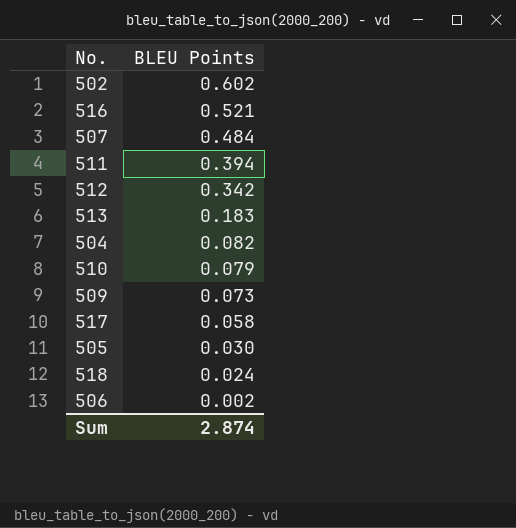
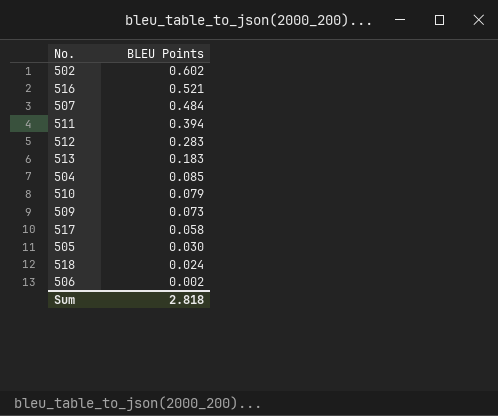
512 | BLEU Points: 0.342 -> 0.283
504 | BLEU Points: 0.082 -> 0.085
Sum | BLEU Points: 2.874 -> 2.818

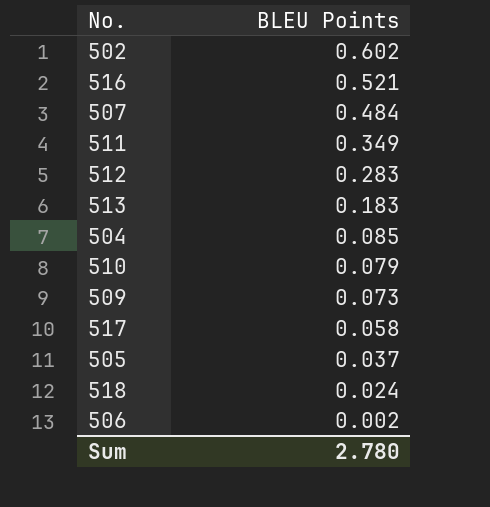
511 | BLEU Points: 0.394 -> 0.349
505 | BLEU Points: 0.030 -> 0.037
Sum | BLEU Points: 2.818 -> 2.780

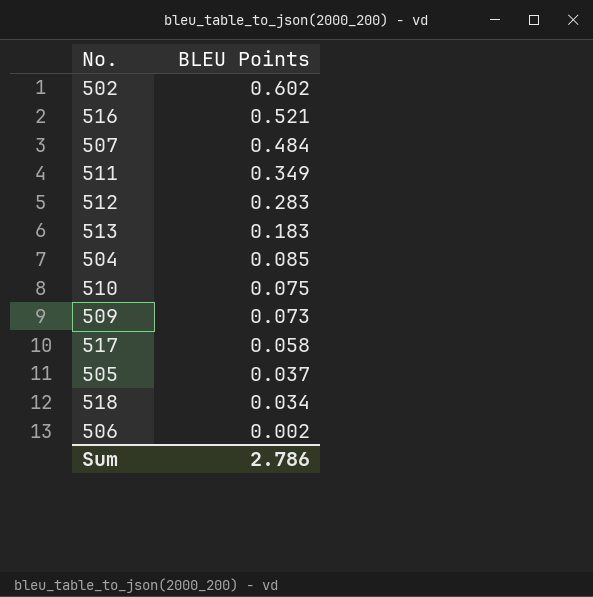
510 | BLEU Points: 0.079 -> 0.075
518 | BLEU Points: 0.024 -> 0.034
Sum | BLEU Points: 2.780 -> 2.786

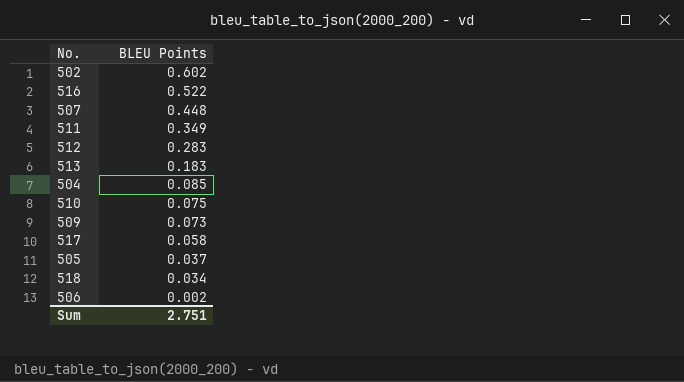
516 | BLEU Points: 0.521 -> 0.522
507 | BLEU Points: 0.484 -> 0.448
Sum | BLEU Points: 2.786 -> 2.751

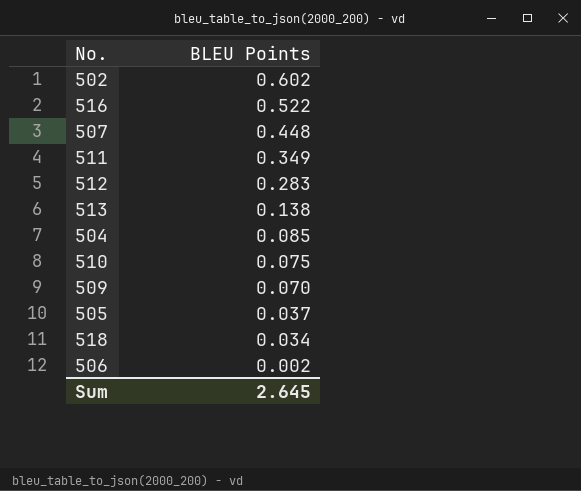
row 517: 0.058 -> none
513 | BLEU Points: 0.183 -> 0.138
509 | BLEU Points: 0.073 -> 0.070
Sum | BLEU Points: 2.751 -> 2.645

